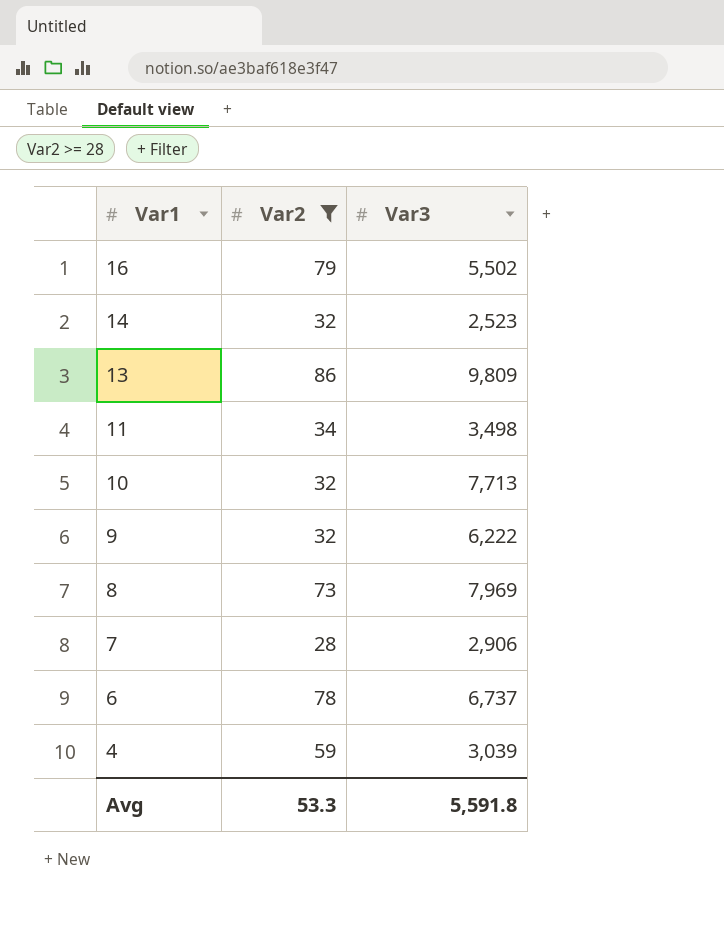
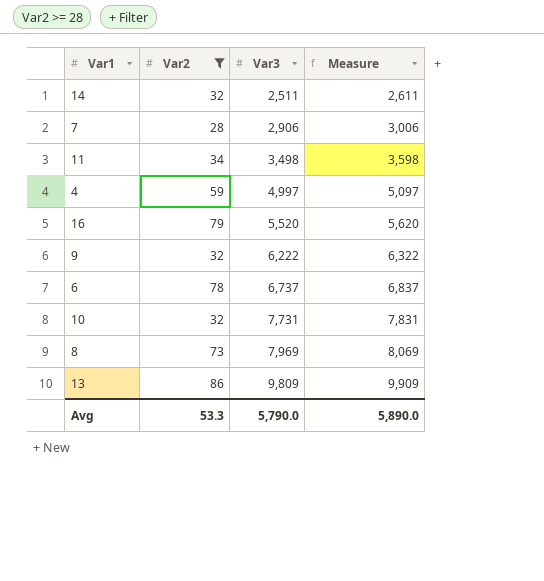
row order: Var1 descending -> Var3 ascending
column Measure | formula: none -> [Var3] + 100
14 | Var3: 2,523 -> 2,511
4 | Var3: 3,039 -> 4,997
16 | Var3: 5,502 -> 5,520
10 | Var3: 7,713 -> 7,731
Avg | Var3: 5,591.8 -> 5,790.0

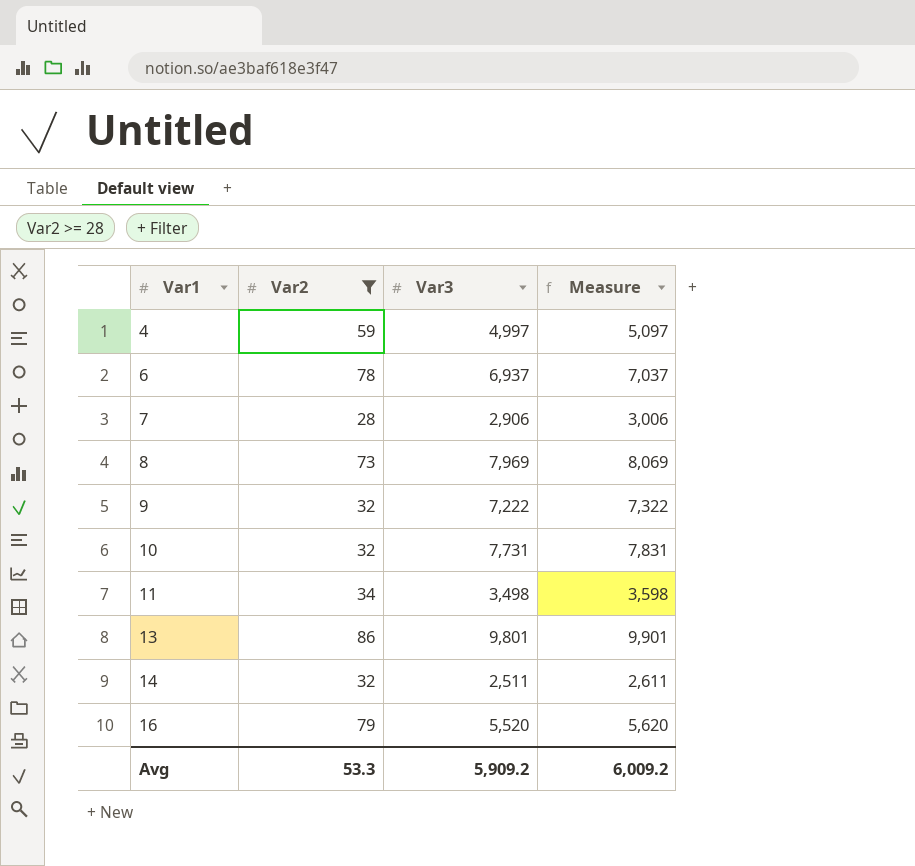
row order: Var3 ascending -> Var1 ascending
6 | Var3: 6,737 -> 6,937
6 | Measure: 6,837 -> 7,037
9 | Var3: 6,222 -> 7,222
9 | Measure: 6,322 -> 7,322
13 | Var3: 9,809 -> 9,801
13 | Measure: 9,909 -> 9,901
Avg | Var3: 5,790.0 -> 5,909.2
Avg | Measure: 5,890.0 -> 6,009.2

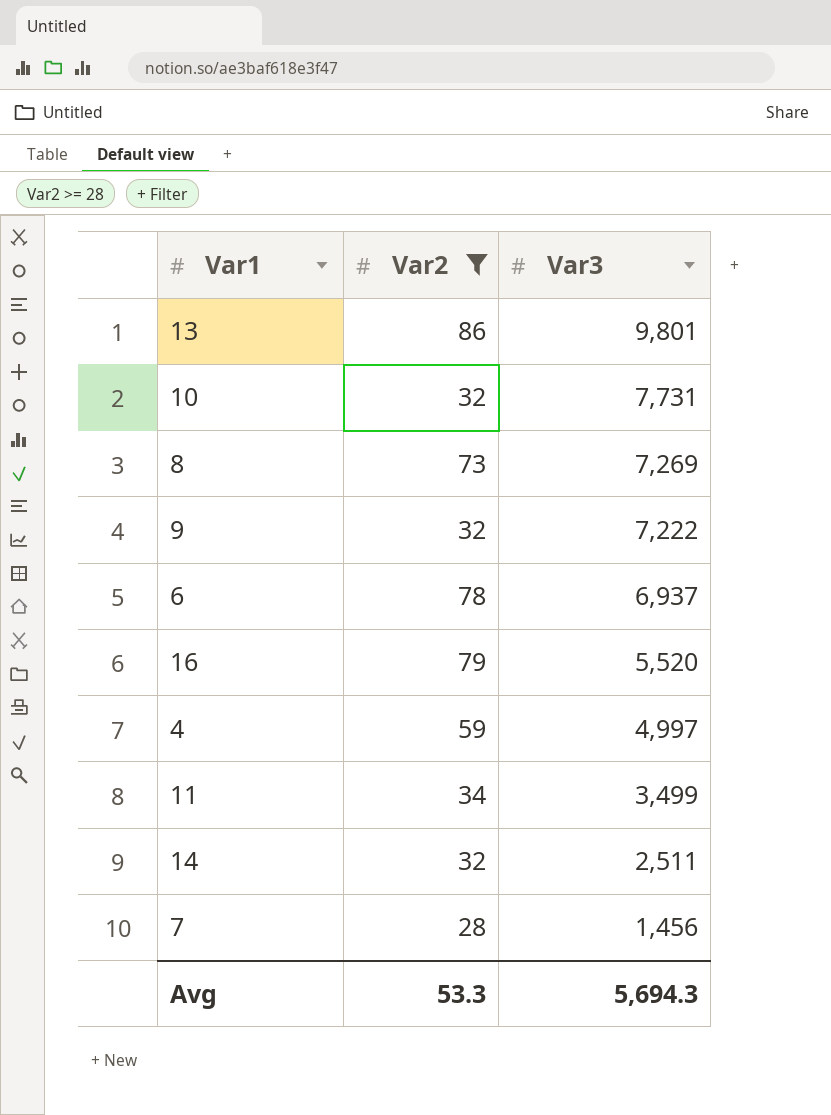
row order: Var1 ascending -> Var3 descending
column Measure | formula: [Var3] + 100 -> none
8 | Var3: 7,969 -> 7,269
11 | Var3: 3,498 -> 3,499
7 | Var3: 2,906 -> 1,456
Avg | Var3: 5,909.2 -> 5,694.3

